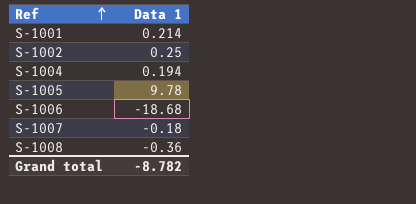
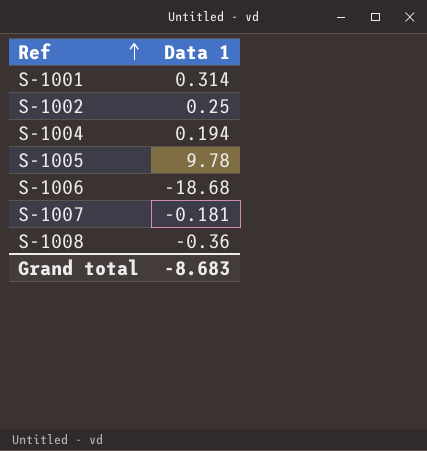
S-1001 | Data 1: 0.214 -> 0.314
S-1007 | Data 1: -0.18 -> -0.181
Grand total | Data 1: -8.782 -> -8.683

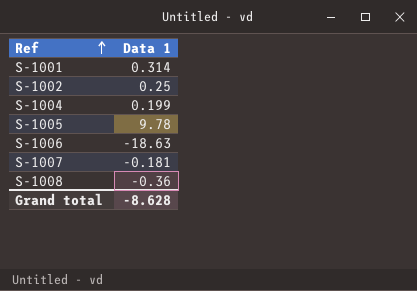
S-1004 | Data 1: 0.194 -> 0.199
S-1006 | Data 1: -18.68 -> -18.63
Grand total | Data 1: -8.683 -> -8.628

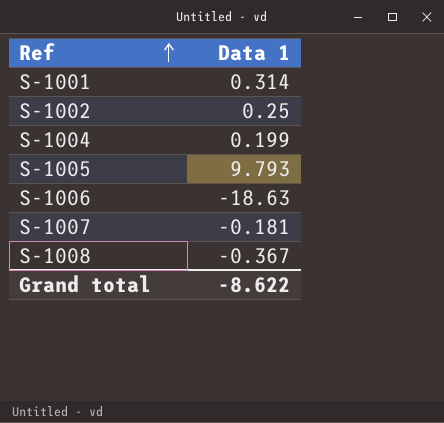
S-1005 | Data 1: 9.78 -> 9.793
S-1008 | Data 1: -0.36 -> -0.367
Grand total | Data 1: -8.628 -> -8.622

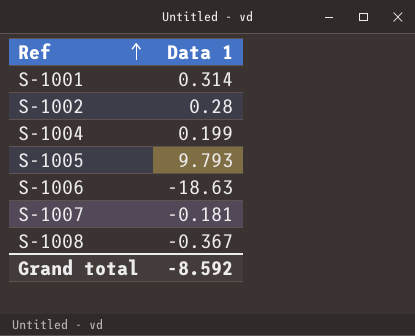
S-1002 | Data 1: 0.25 -> 0.28
Grand total | Data 1: -8.622 -> -8.592

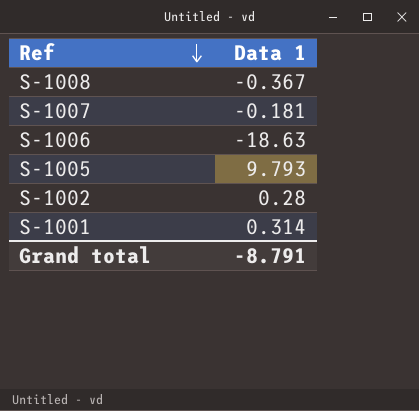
row order: Ref ascending -> Ref descending
row S-1004: 0.199 -> none
Grand total | Data 1: -8.592 -> -8.791

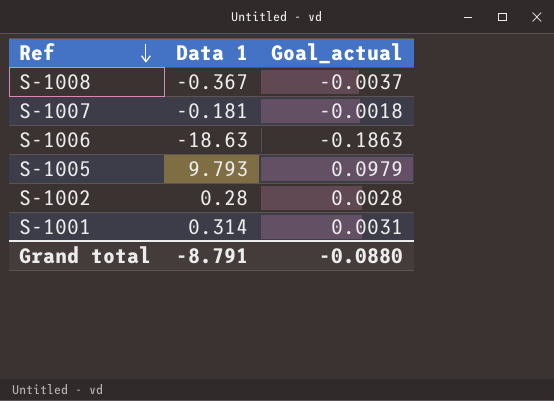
column Goal_actual | formula: none -> [Data 1] * 0.01

